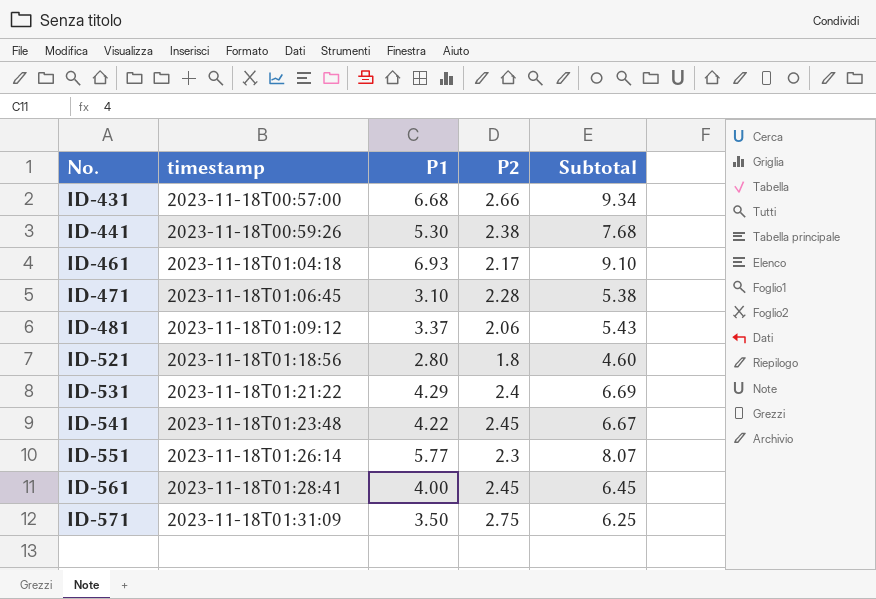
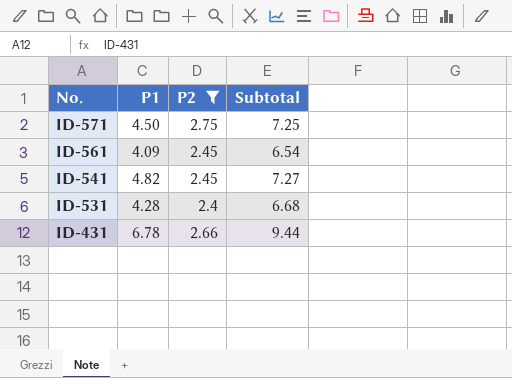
filter: none -> P2 >= 2.4
row order: No. ascending -> No. descending
column timestamp | position: 2 -> none
ID-571 | P1: 3.50 -> 4.50
ID-571 | Subtotal: 6.25 -> 7.25
ID-561 | P1: 4.00 -> 4.09
ID-561 | Subtotal: 6.45 -> 6.54
ID-541 | P1: 4.22 -> 4.82
ID-541 | Subtotal: 6.67 -> 7.27
ID-531 | P1: 4.29 -> 4.28
ID-531 | Subtotal: 6.69 -> 6.68
ID-431 | P1: 6.68 -> 6.78
ID-431 | Subtotal: 9.34 -> 9.44

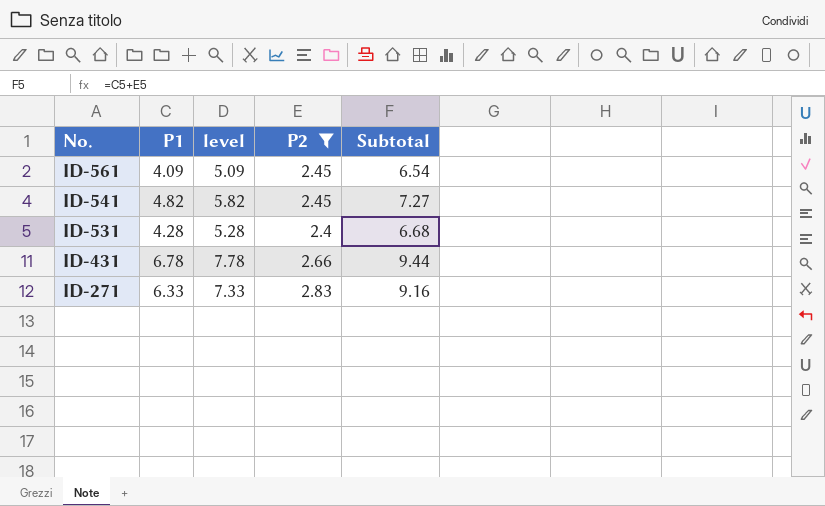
column level | formula: none -> [P1] + 1
row ID-571: 4.50 | 2.75 | 7.25 -> none
row ID-271: none -> 6.33 | 7.33 | 2.83 | 9.16

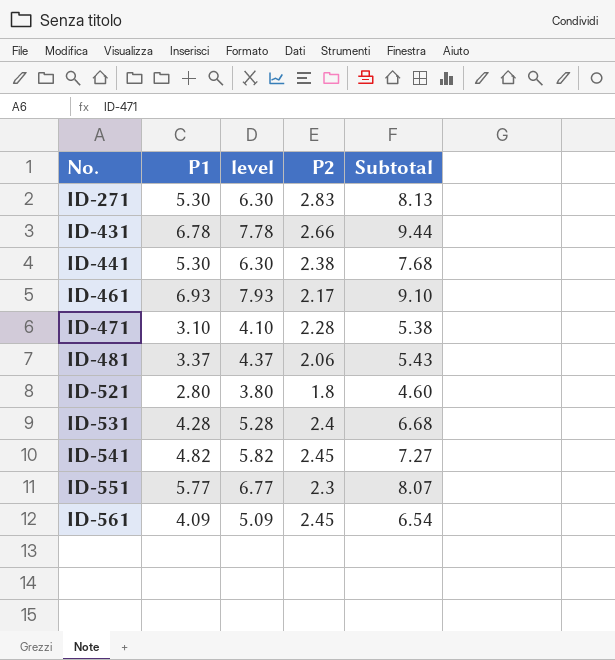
filter: P2 >= 2.4 -> none
row order: No. descending -> No. ascending
ID-271 | P1: 6.33 -> 5.30
ID-271 | level: 7.33 -> 6.30
ID-271 | Subtotal: 9.16 -> 8.13

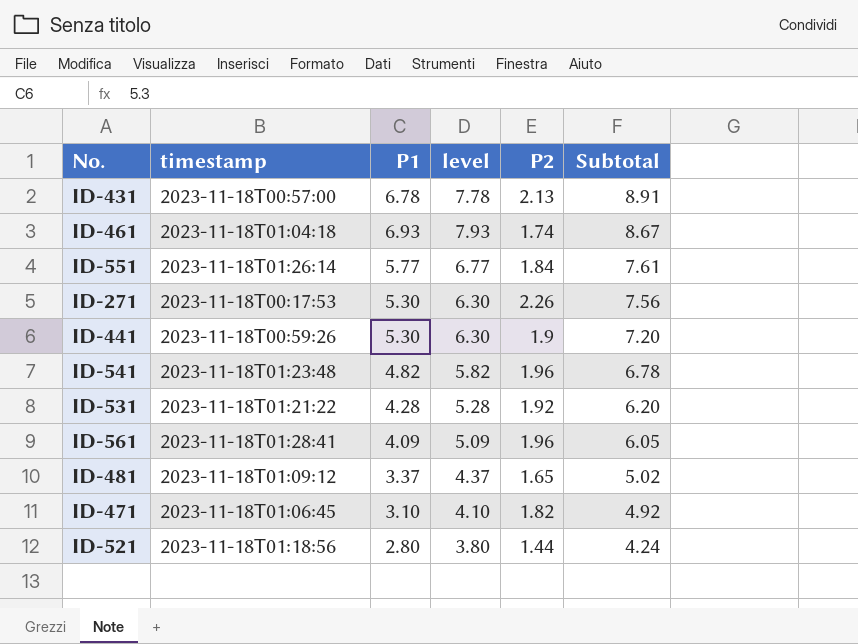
row order: No. ascending -> Subtotal descending
column timestamp | position: none -> 2
ID-431 | P2: 2.66 -> 2.13
ID-431 | Subtotal: 9.44 -> 8.91
ID-461 | P2: 2.17 -> 1.74
ID-461 | Subtotal: 9.10 -> 8.67
ID-551 | P2: 2.3 -> 1.84
ID-551 | Subtotal: 8.07 -> 7.61
ID-271 | P2: 2.83 -> 2.26
ID-271 | Subtotal: 8.13 -> 7.56
ID-441 | P2: 2.38 -> 1.9
ID-441 | Subtotal: 7.68 -> 7.20
ID-541 | P2: 2.45 -> 1.96
ID-541 | Subtotal: 7.27 -> 6.78
ID-531 | P2: 2.4 -> 1.92
ID-531 | Subtotal: 6.68 -> 6.20
ID-561 | P2: 2.45 -> 1.96
ID-561 | Subtotal: 6.54 -> 6.05
ID-481 | P2: 2.06 -> 1.65
ID-481 | Subtotal: 5.43 -> 5.02
ID-471 | P2: 2.28 -> 1.82
ID-471 | Subtotal: 5.38 -> 4.92
ID-521 | P2: 1.8 -> 1.44
ID-521 | Subtotal: 4.60 -> 4.24

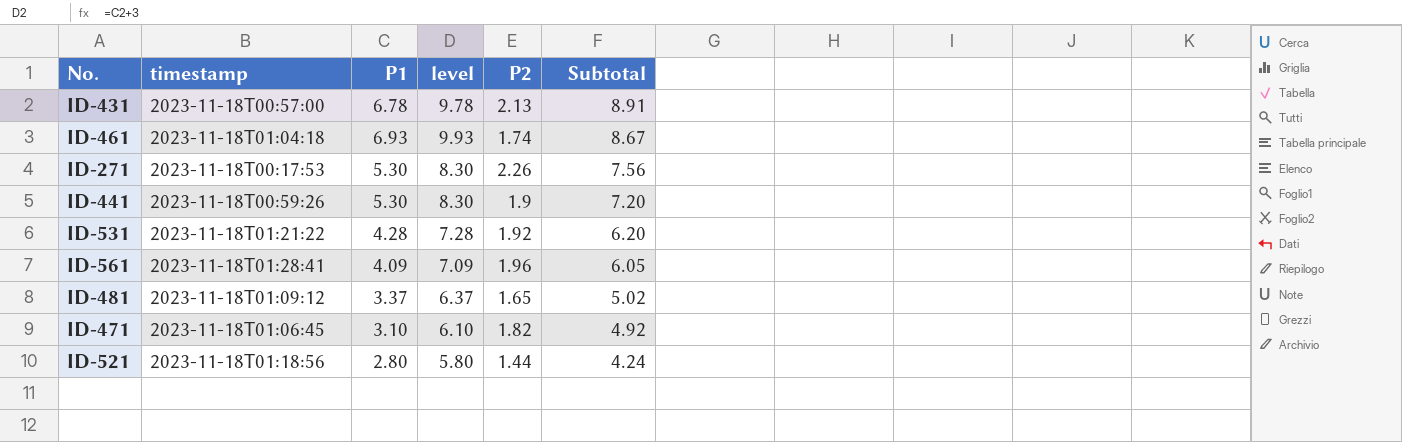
column level | formula: [P1] + 1 -> [P1] + 3
row ID-551: 2023-11-18T01:26:14 | 5.77 | 6.77 | 1.84 | 7.61 -> none
row ID-541: 2023-11-18T01:23:48 | 4.82 | 5.82 | 1.96 | 6.78 -> none

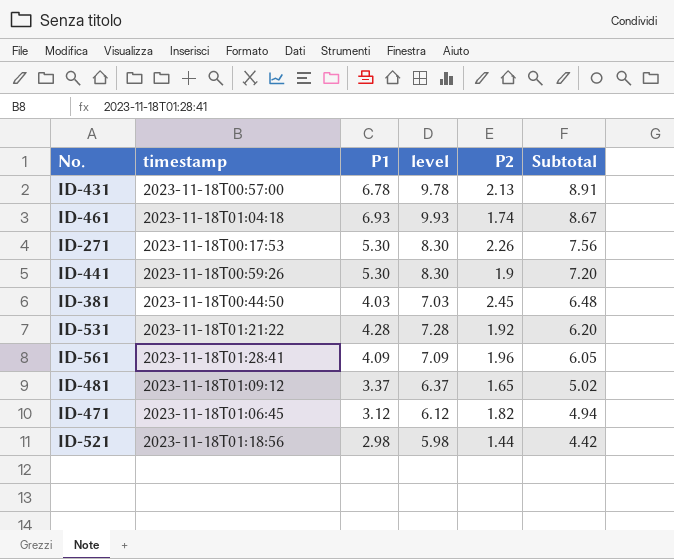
row ID-381: none -> 2023-11-18T00:44:50 | 4.03 | 7.03 | 2.45 | 6.48
ID-471 | P1: 3.10 -> 3.12
ID-471 | level: 6.10 -> 6.12
ID-471 | Subtotal: 4.92 -> 4.94
ID-521 | P1: 2.80 -> 2.98
ID-521 | level: 5.80 -> 5.98
ID-521 | Subtotal: 4.24 -> 4.42

